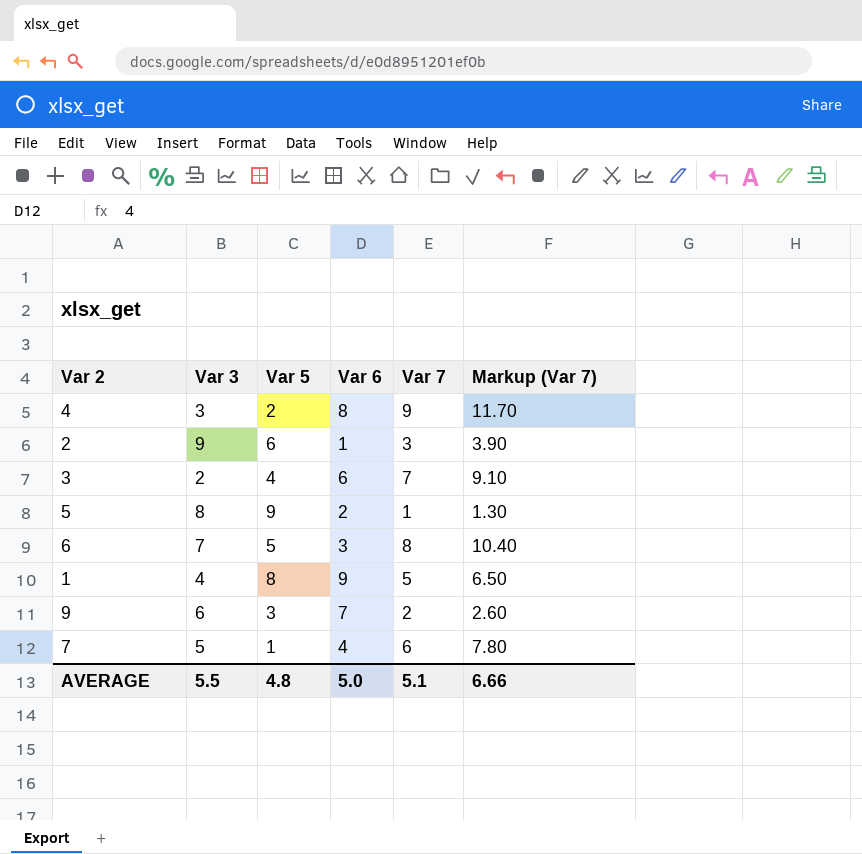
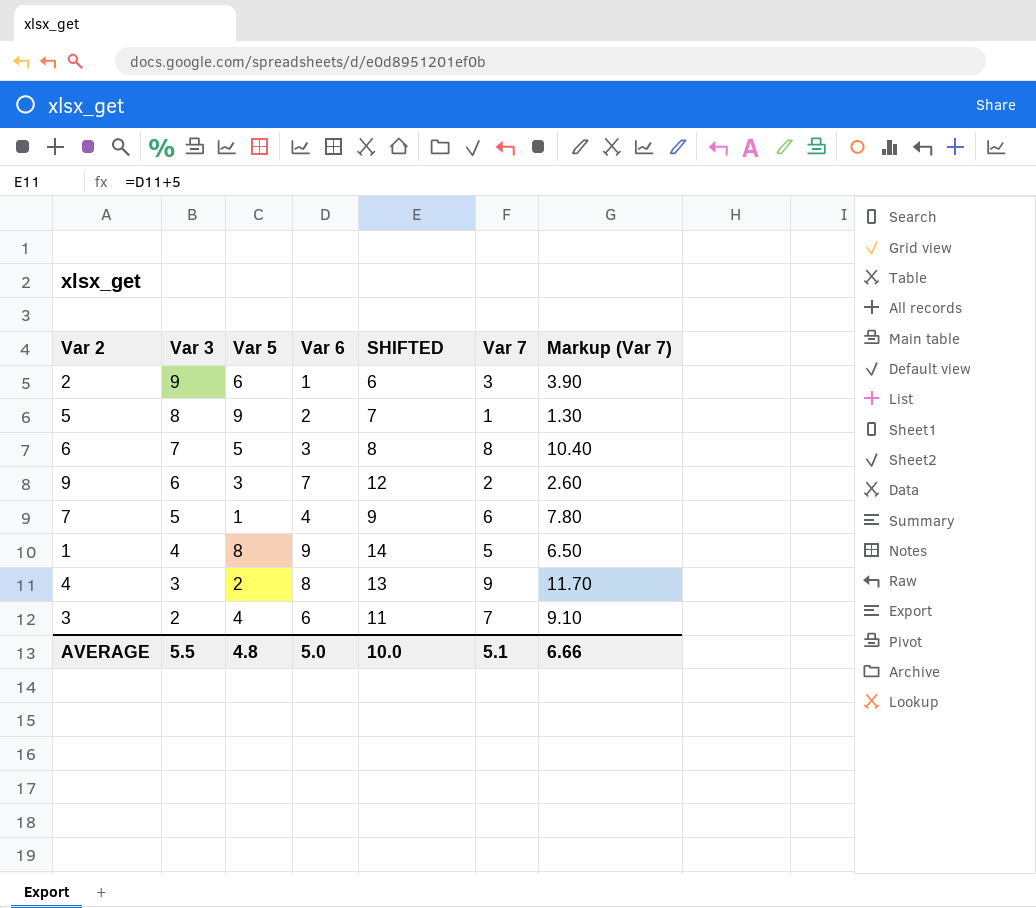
row order: none -> Var 3 descending
column SHIFTED | formula: none -> [Var 6] + 5

